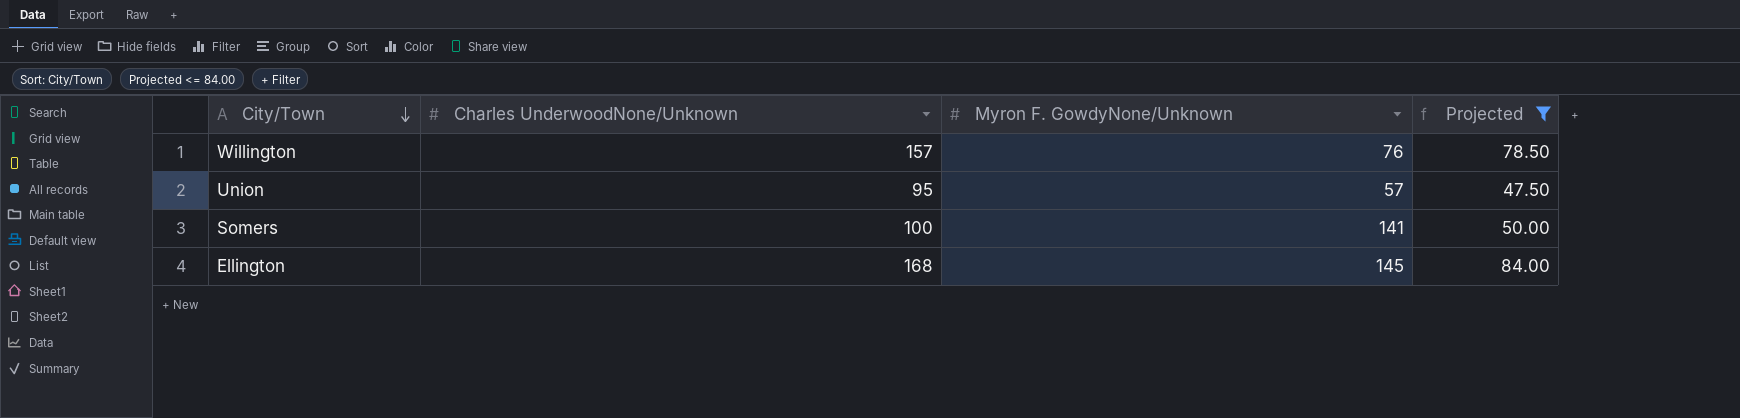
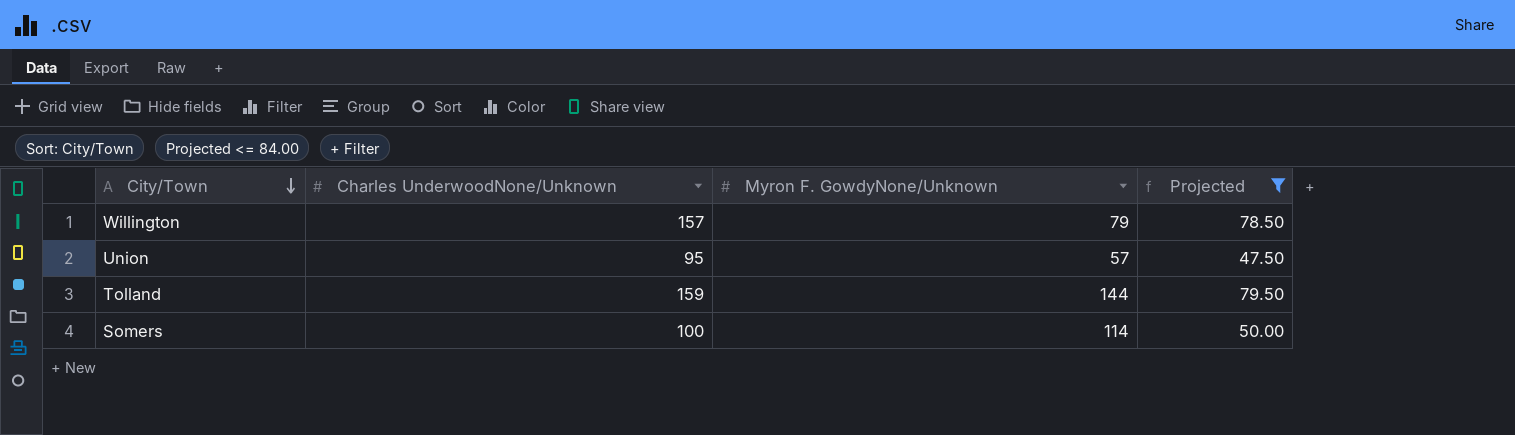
row Ellington: 168 | 145 | 84.00 -> none
Willington | Myron F. GowdyNone/Unknown: 76 -> 79
row Tolland: none -> 159 | 144 | 79.50
Somers | Myron F. GowdyNone/Unknown: 141 -> 114

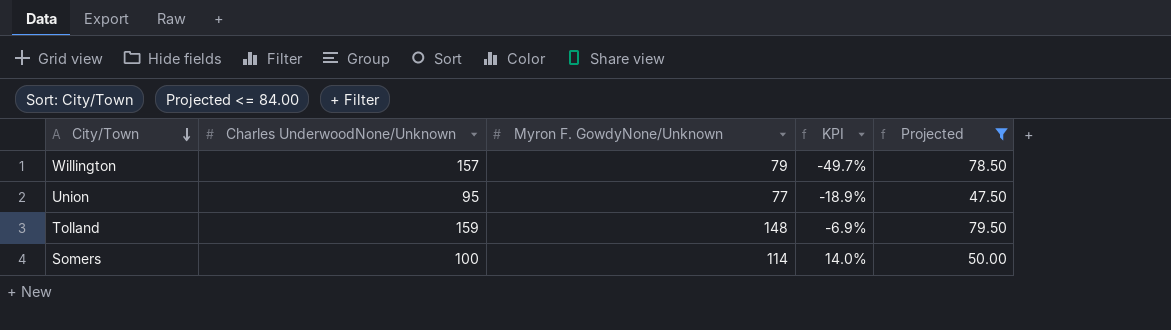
column KPI | formula: none -> ([Myron F. GowdyNone/Unknown] - [Charles UnderwoodNone/Unknown]) / [Charles UnderwoodNone/Unknown]
Union | Myron F. GowdyNone/Unknown: 57 -> 77
Tolland | Myron F. GowdyNone/Unknown: 144 -> 148

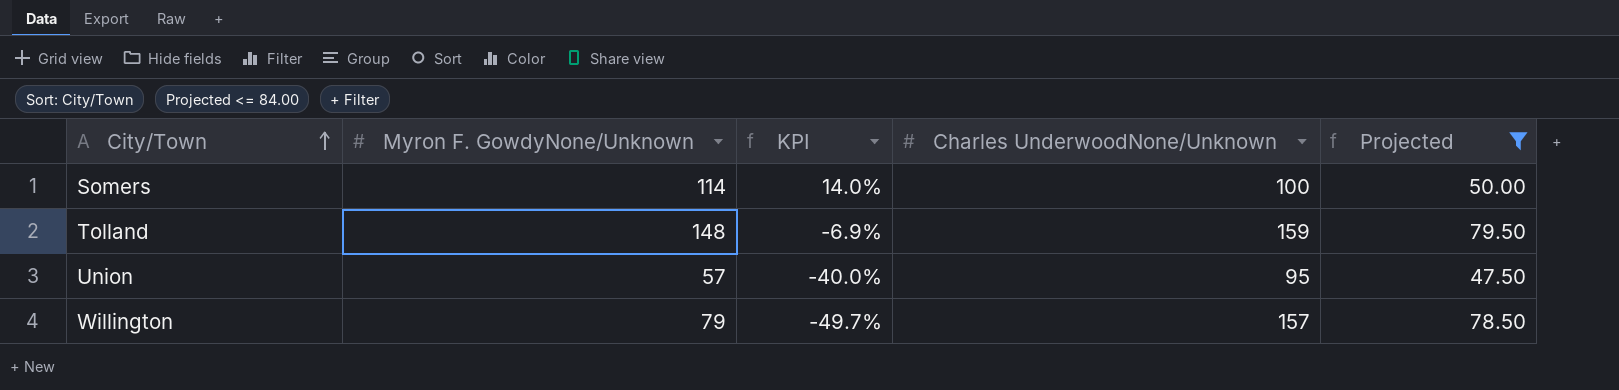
row order: City/Town descending -> City/Town ascending
column Charles UnderwoodNone/Unknown | position: 2 -> 4
Union | Myron F. GowdyNone/Unknown: 77 -> 57
Union | KPI: -18.9% -> -40.0%

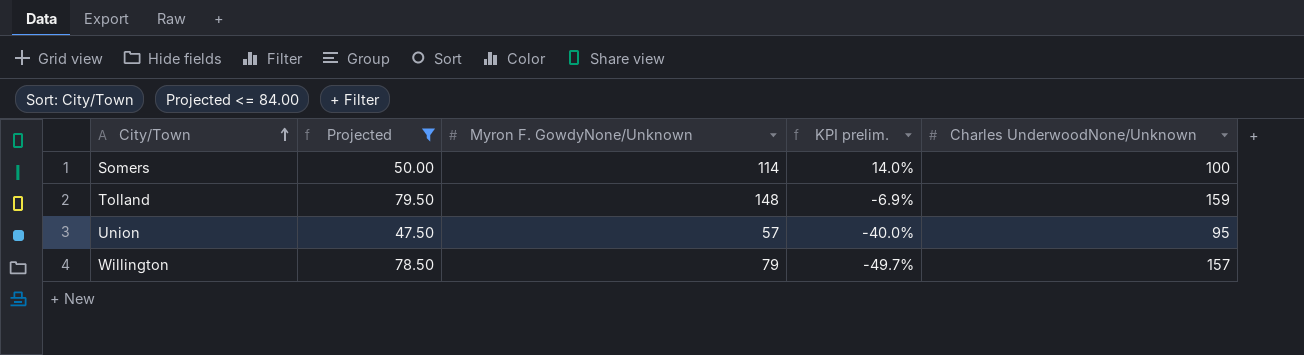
column Projected | position: 5 -> 2
column name: KPI -> KPI prelim.

